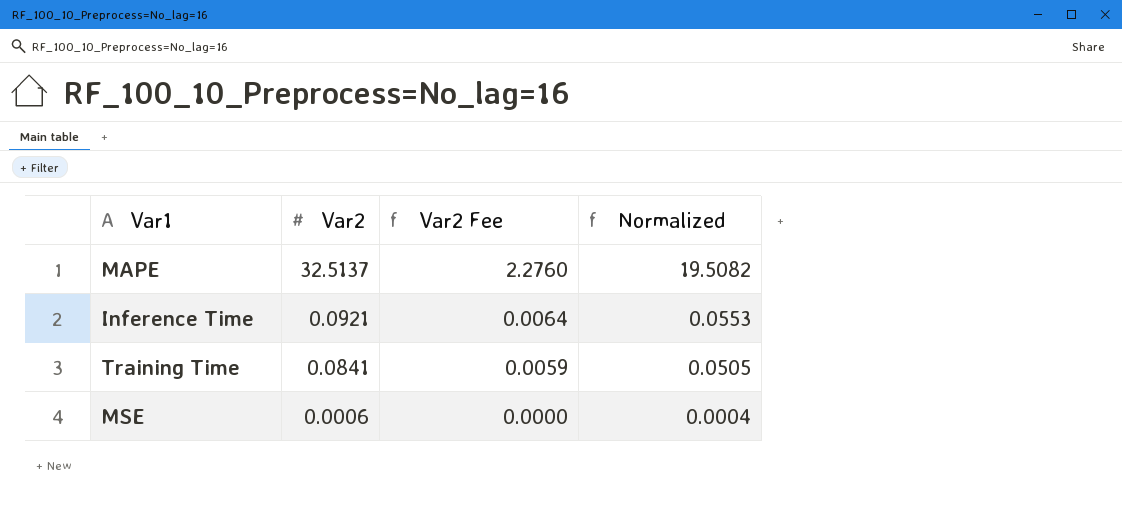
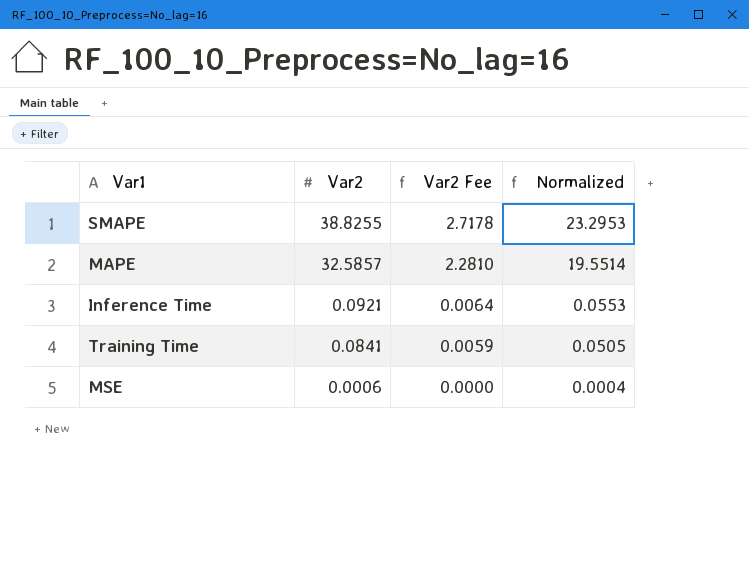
row SMAPE: none -> 38.8255 | 2.7178 | 23.2953
MAPE | Var2: 32.5137 -> 32.5857
MAPE | Var2 Fee: 2.2760 -> 2.2810
MAPE | Normalized: 19.5082 -> 19.5514

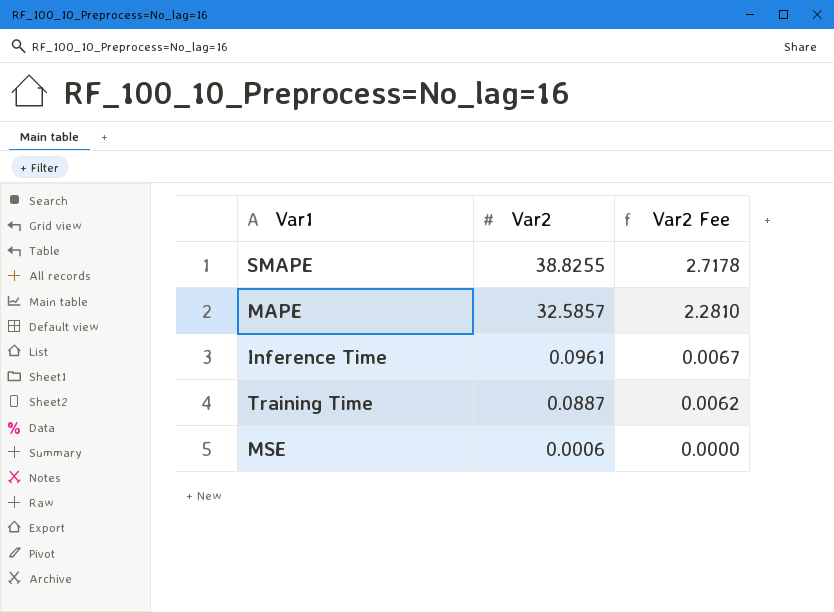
column Normalized | formula: [Var2] * 0.6 -> none
Inference Time | Var2: 0.0921 -> 0.0961
Inference Time | Var2 Fee: 0.0064 -> 0.0067
Training Time | Var2: 0.0841 -> 0.0887
Training Time | Var2 Fee: 0.0059 -> 0.0062

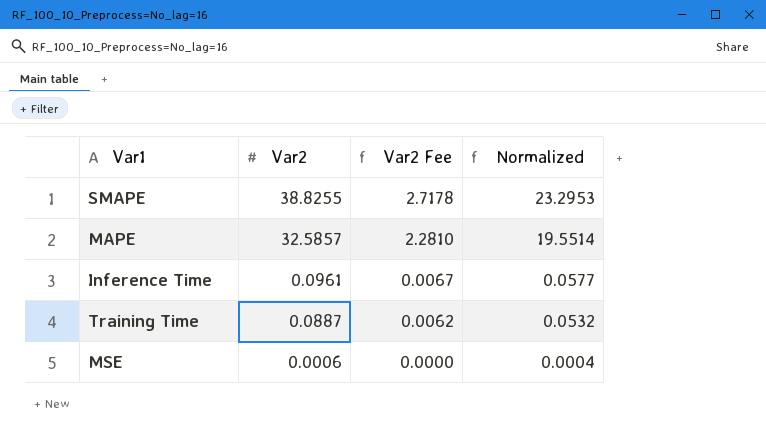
column Normalized | formula: none -> [Var2] * 0.6

